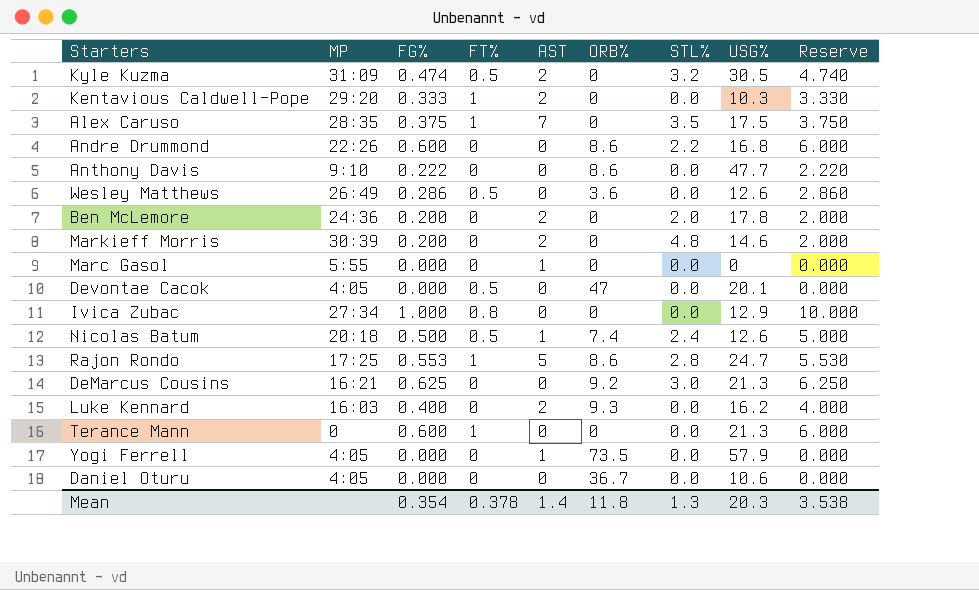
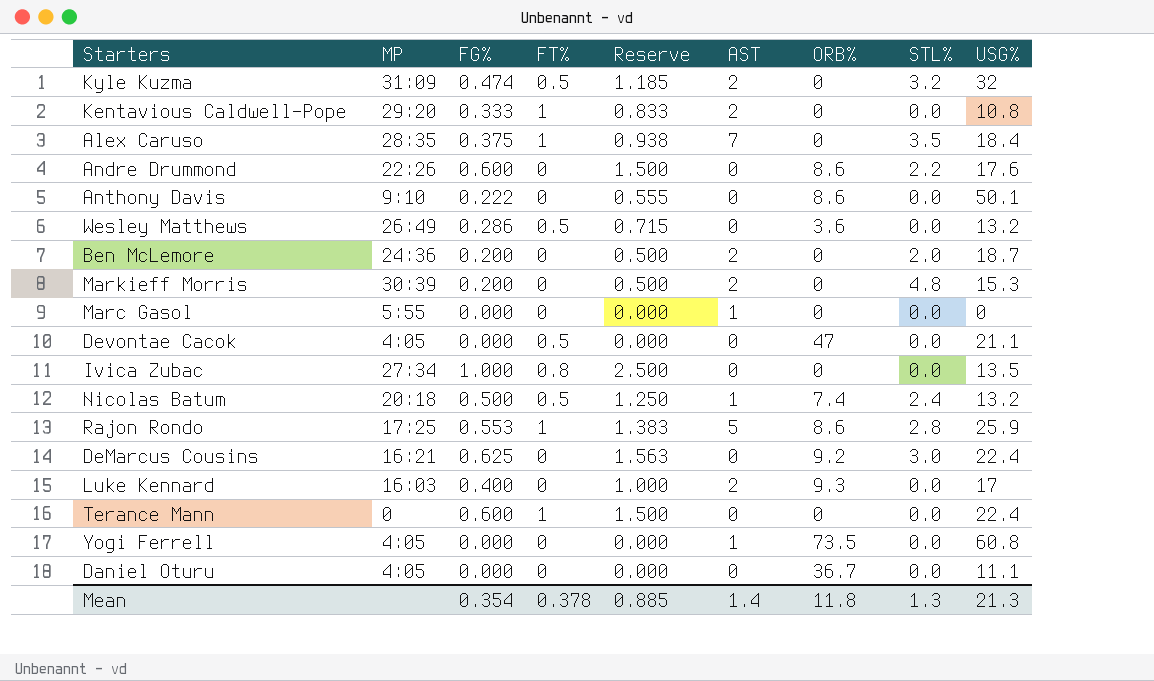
column Reserve | formula: [FG%] * 10 -> [FG%] * 2.5
column Reserve | position: 9 -> 5
Kyle Kuzma | USG%: 30.5 -> 32
Kentavious Caldwell-Pope | USG%: 10.3 -> 10.8
Alex Caruso | USG%: 17.5 -> 18.4
Andre Drummond | USG%: 16.8 -> 17.6
Anthony Davis | USG%: 47.7 -> 50.1
Wesley Matthews | USG%: 12.6 -> 13.2
Ben McLemore | USG%: 17.8 -> 18.7
Markieff Morris | USG%: 14.6 -> 15.3
Devontae Cacok | USG%: 20.1 -> 21.1
Ivica Zubac | USG%: 12.9 -> 13.5
Nicolas Batum | USG%: 12.6 -> 13.2
Rajon Rondo | USG%: 24.7 -> 25.9
DeMarcus Cousins | USG%: 21.3 -> 22.4
Luke Kennard | USG%: 16.2 -> 17
Terance Mann | USG%: 21.3 -> 22.4
Yogi Ferrell | USG%: 57.9 -> 60.8
Daniel Oturu | USG%: 10.6 -> 11.1
Mean | Reserve: 3.538 -> 0.885
Mean | USG%: 20.3 -> 21.3

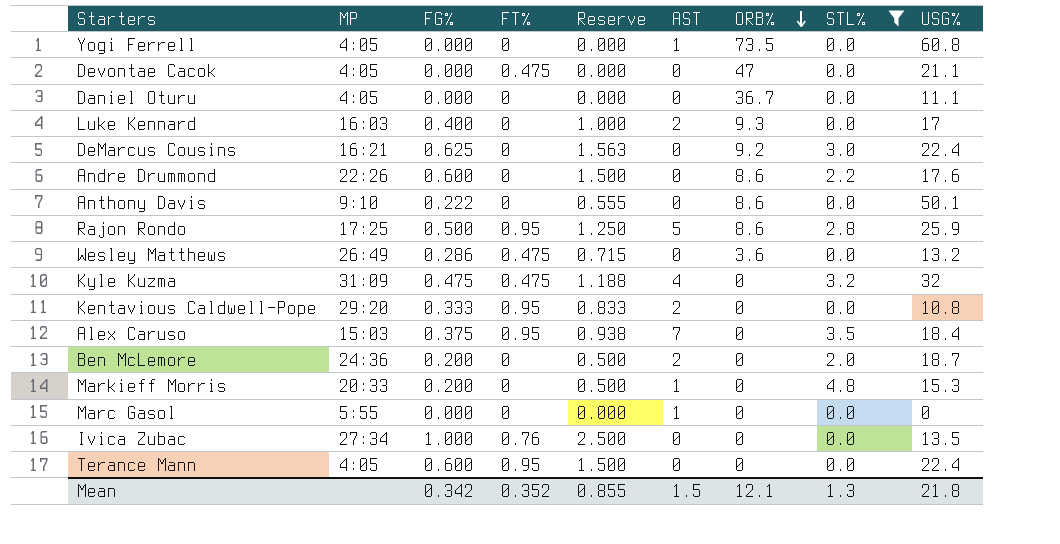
filter: none -> STL% != 2.4
row order: none -> ORB% descending
Devontae Cacok | FT%: 0.5 -> 0.475
Rajon Rondo | FG%: 0.553 -> 0.500
Rajon Rondo | FT%: 1 -> 0.95
Rajon Rondo | Reserve: 1.383 -> 1.250
Wesley Matthews | FT%: 0.5 -> 0.475
Kyle Kuzma | FG%: 0.474 -> 0.475
Kyle Kuzma | FT%: 0.5 -> 0.475
Kyle Kuzma | Reserve: 1.185 -> 1.188
Kyle Kuzma | AST: 2 -> 4
Kentavious Caldwell-Pope | FT%: 1 -> 0.95
Alex Caruso | MP: 28:35 -> 15:03
Alex Caruso | FT%: 1 -> 0.95
Markieff Morris | MP: 30:39 -> 20:33
Markieff Morris | AST: 2 -> 1
Ivica Zubac | FT%: 0.8 -> 0.76
Terance Mann | MP: 0 -> 4:05
Terance Mann | FT%: 1 -> 0.95
Mean | FG%: 0.354 -> 0.342
Mean | FT%: 0.378 -> 0.352
Mean | Reserve: 0.885 -> 0.855
Mean | AST: 1.4 -> 1.5
Mean | ORB%: 11.8 -> 12.1
Mean | USG%: 21.3 -> 21.8

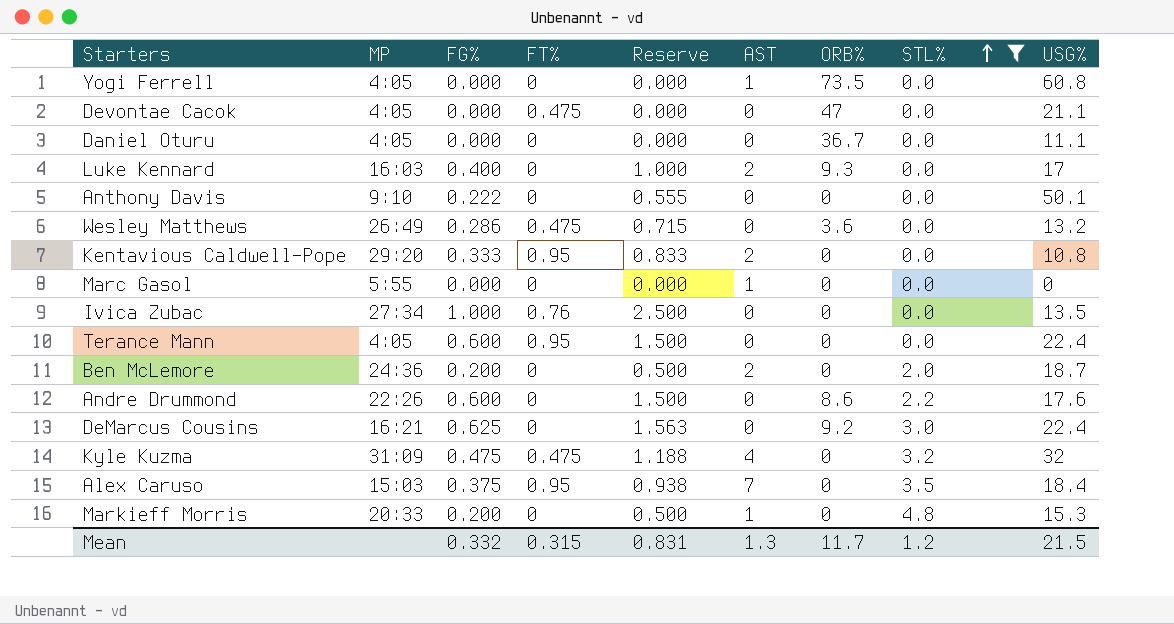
row order: ORB% descending -> STL% ascending
row Rajon Rondo: 17:25 | 0.500 | 0.95 | 1.250 | 5 | 8.6 | 2.8 | 25.9 -> none
Anthony Davis | ORB%: 8.6 -> 0
Mean | FG%: 0.342 -> 0.332
Mean | FT%: 0.352 -> 0.315
Mean | Reserve: 0.855 -> 0.831
Mean | AST: 1.5 -> 1.3
Mean | ORB%: 12.1 -> 11.7
Mean | STL%: 1.3 -> 1.2
Mean | USG%: 21.8 -> 21.5

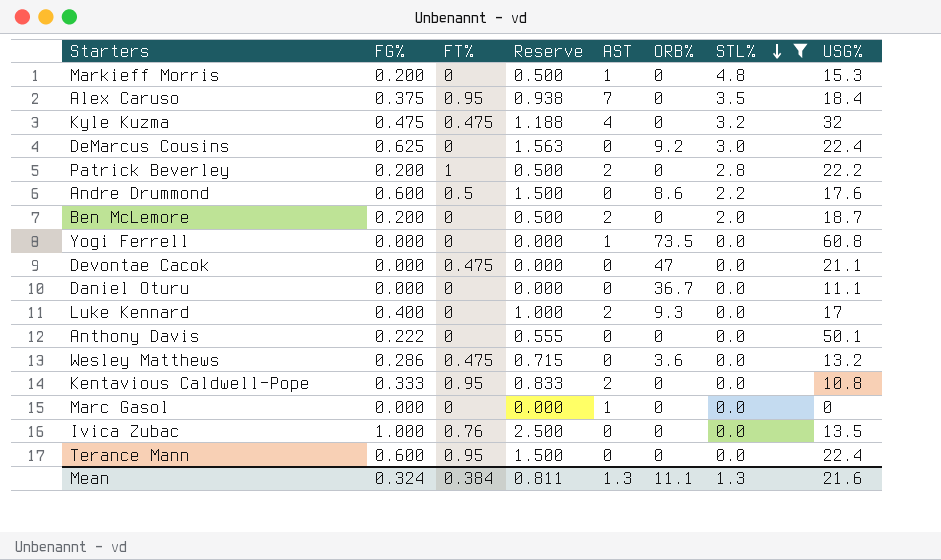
row order: STL% ascending -> STL% descending
column MP | position: 2 -> none
row Patrick Beverley: none -> 0.200 | 1 | 0.500 | 2 | 0 | 2.8 | 22.2
Andre Drummond | FT%: 0 -> 0.5
Mean | FG%: 0.332 -> 0.324
Mean | FT%: 0.315 -> 0.384
Mean | Reserve: 0.831 -> 0.811
Mean | ORB%: 11.7 -> 11.1
Mean | STL%: 1.2 -> 1.3
Mean | USG%: 21.5 -> 21.6

